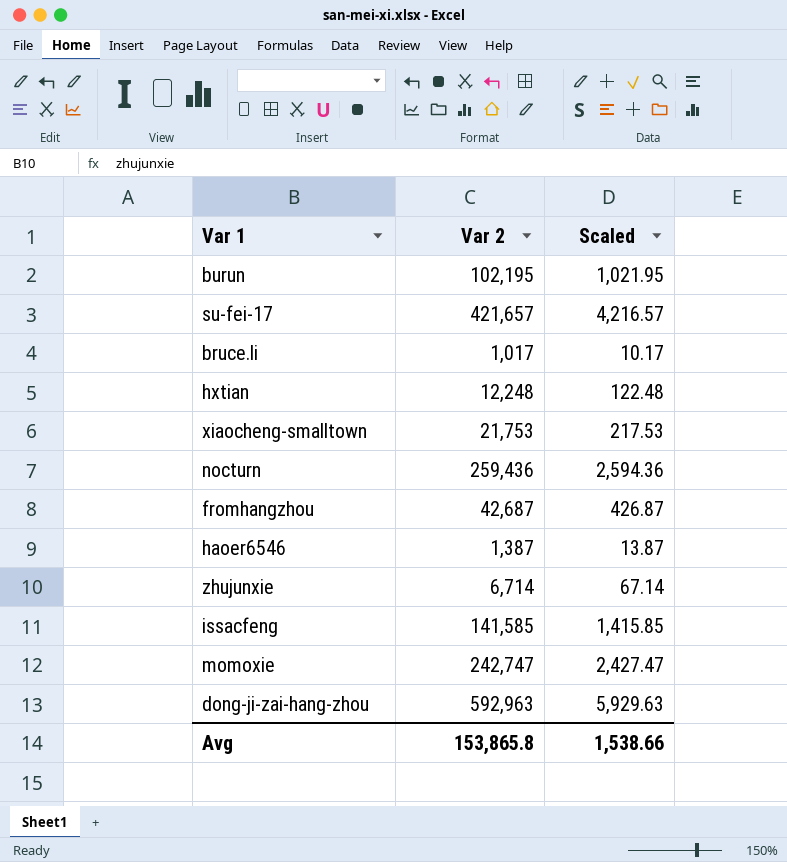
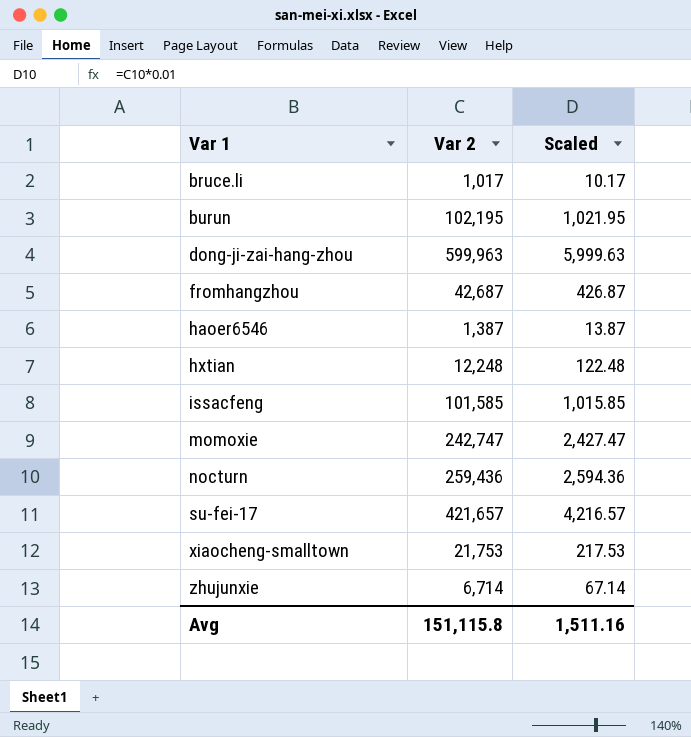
row order: none -> Var 1 ascending
dong-ji-zai-hang-zhou | Var 2: 592,963 -> 599,963
dong-ji-zai-hang-zhou | Scaled: 5,929.63 -> 5,999.63
issacfeng | Var 2: 141,585 -> 101,585
issacfeng | Scaled: 1,415.85 -> 1,015.85
Avg | Var 2: 153,865.8 -> 151,115.8
Avg | Scaled: 1,538.66 -> 1,511.16

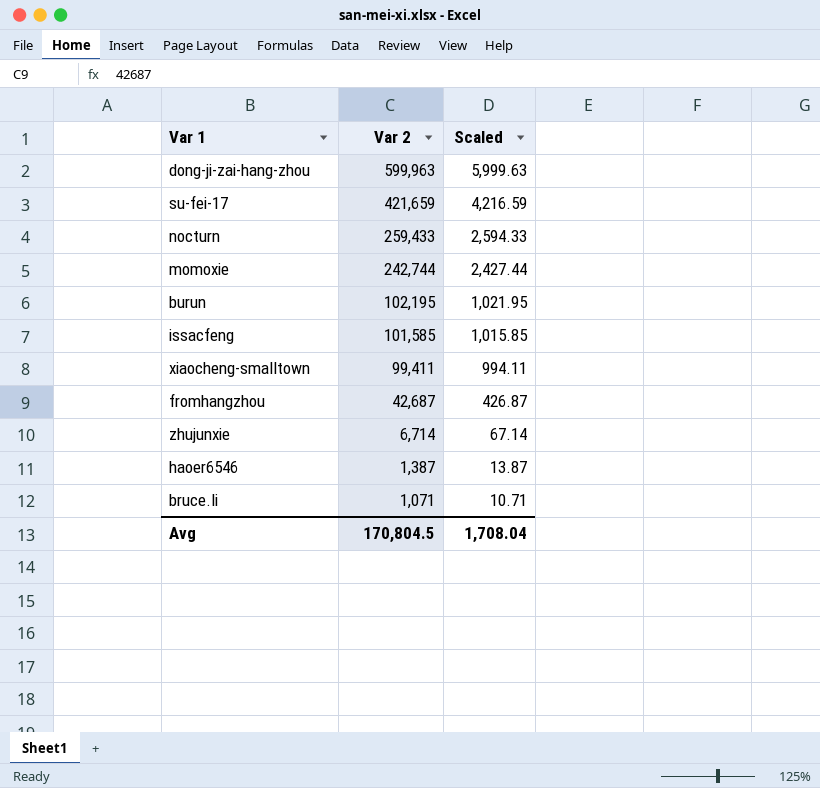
row order: Var 1 ascending -> Var 2 descending
row hxtian: 12,248 | 122.48 -> none
su-fei-17 | Var 2: 421,657 -> 421,659
su-fei-17 | Scaled: 4,216.57 -> 4,216.59
nocturn | Var 2: 259,436 -> 259,433
nocturn | Scaled: 2,594.36 -> 2,594.33
momoxie | Var 2: 242,747 -> 242,744
momoxie | Scaled: 2,427.47 -> 2,427.44
xiaocheng-smalltown | Var 2: 21,753 -> 99,411
xiaocheng-smalltown | Scaled: 217.53 -> 994.11
bruce.li | Var 2: 1,017 -> 1,071
bruce.li | Scaled: 10.17 -> 10.71
Avg | Var 2: 151,115.8 -> 170,804.5
Avg | Scaled: 1,511.16 -> 1,708.04

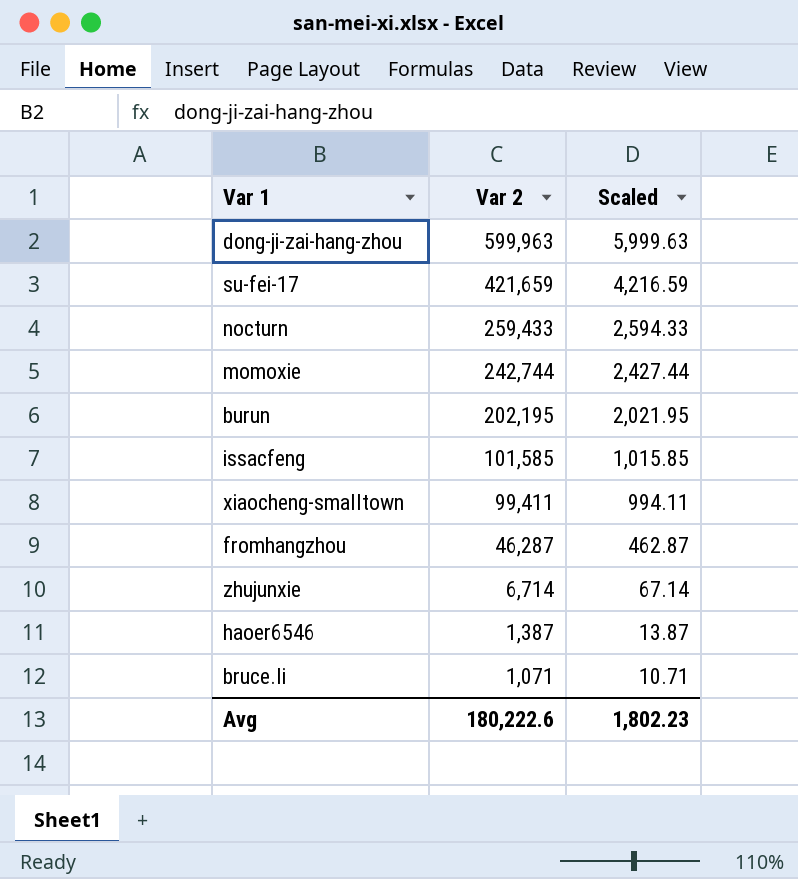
burun | Var 2: 102,195 -> 202,195
burun | Scaled: 1,021.95 -> 2,021.95
fromhangzhou | Var 2: 42,687 -> 46,287
fromhangzhou | Scaled: 426.87 -> 462.87
Avg | Var 2: 170,804.5 -> 180,222.6
Avg | Scaled: 1,708.04 -> 1,802.23

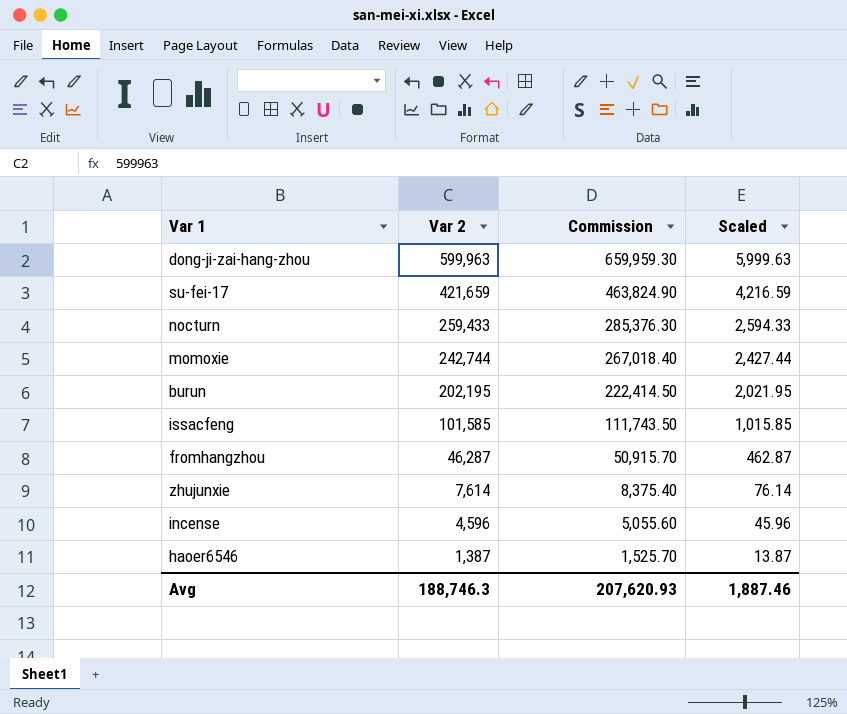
column Commission | formula: none -> [Var 2] * 1.1
row xiaocheng-smalltown: 99,411 | 994.11 -> none
row bruce.li: 1,071 | 10.71 -> none
zhujunxie | Var 2: 6,714 -> 7,614
zhujunxie | Scaled: 67.14 -> 76.14
row incense: none -> 4,596 | 5,055.60 | 45.96
Avg | Var 2: 180,222.6 -> 188,746.3
Avg | Scaled: 1,802.23 -> 1,887.46

